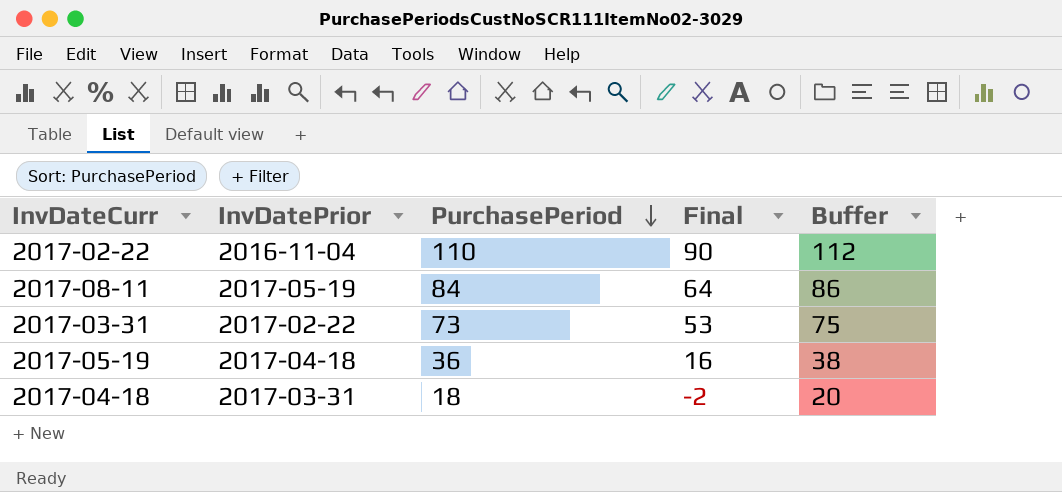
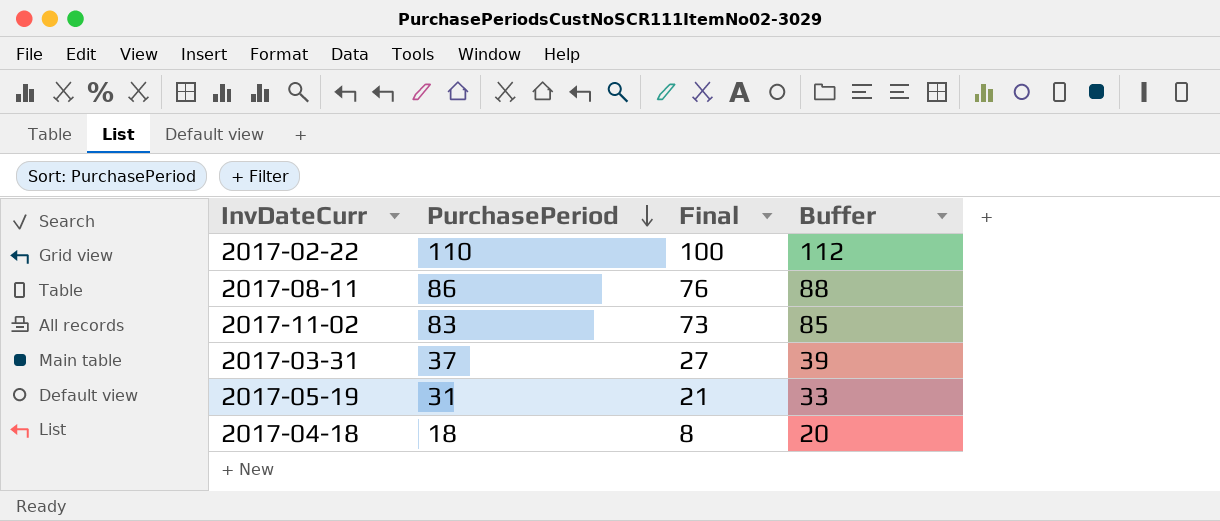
column InvDatePrior | position: 2 -> none
column Final | formula: [PurchasePeriod] - 20 -> [PurchasePeriod] - 10
2017-08-11 | PurchasePeriod: 84 -> 86
2017-08-11 | Buffer: 86 -> 88
row 2017-11-02: none -> 83 | 73 | 85
2017-03-31 | PurchasePeriod: 73 -> 37
2017-03-31 | Buffer: 75 -> 39
2017-05-19 | PurchasePeriod: 36 -> 31
2017-05-19 | Buffer: 38 -> 33

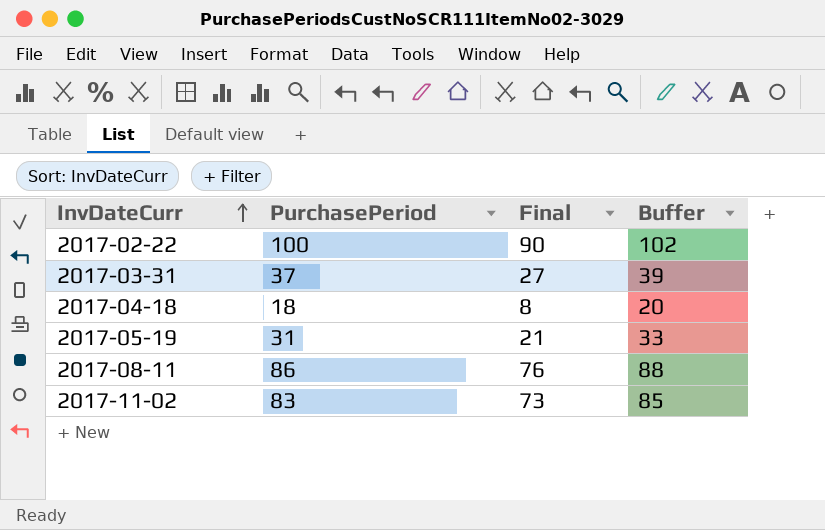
row order: PurchasePeriod descending -> InvDateCurr ascending
2017-02-22 | PurchasePeriod: 110 -> 100
2017-02-22 | Final: 100 -> 90
2017-02-22 | Buffer: 112 -> 102

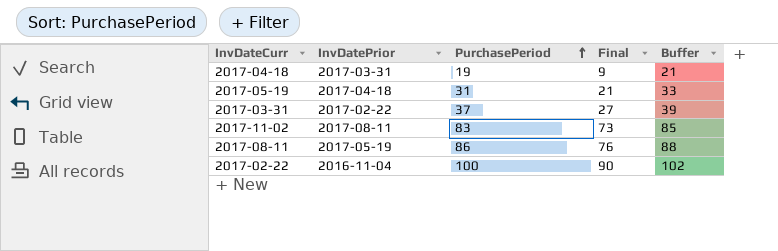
row order: InvDateCurr ascending -> PurchasePeriod ascending
column InvDatePrior | position: none -> 2
2017-04-18 | PurchasePeriod: 18 -> 19
2017-04-18 | Final: 8 -> 9
2017-04-18 | Buffer: 20 -> 21

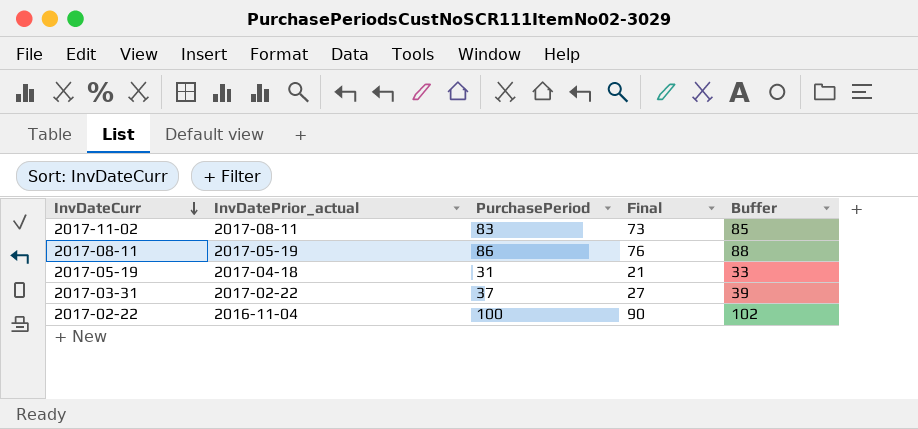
row order: PurchasePeriod ascending -> InvDateCurr descending
column name: InvDatePrior -> InvDatePrior_actual
row 2017-04-18: 2017-03-31 | 19 | 9 | 21 -> none

